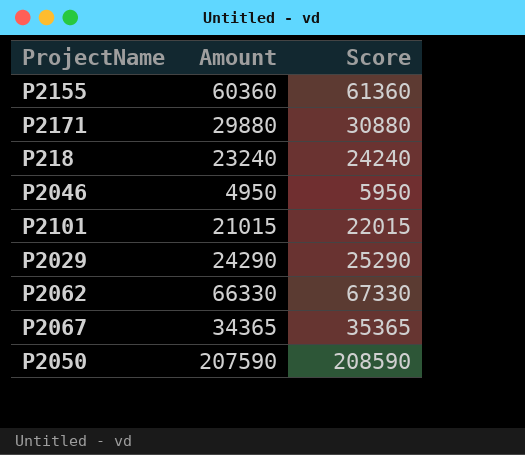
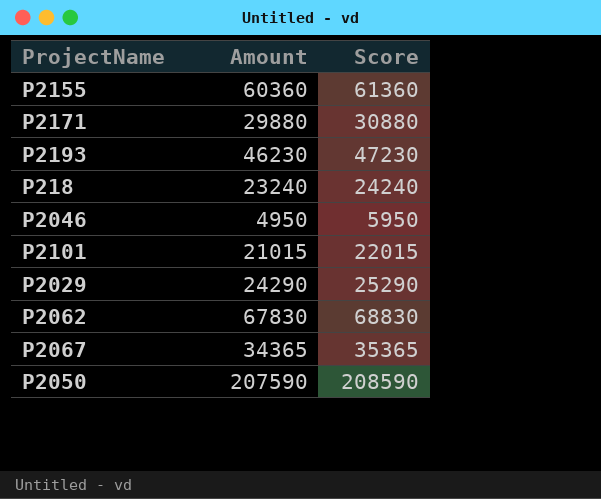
row P2193: none -> 46230 | 47230
P2062 | Amount: 66330 -> 67830
P2062 | Score: 67330 -> 68830

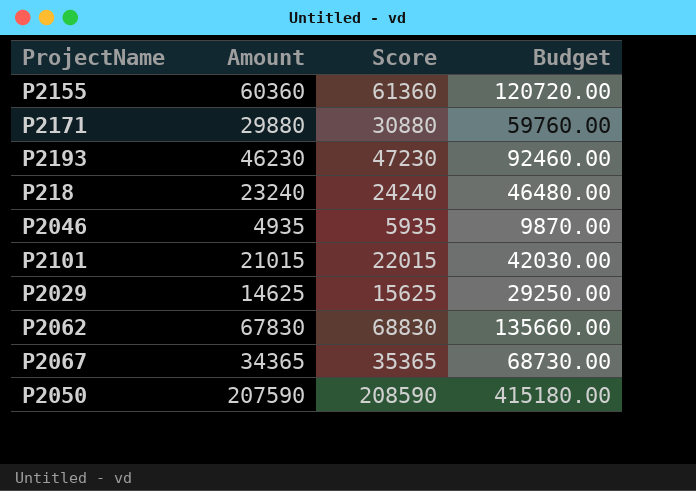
column Budget | formula: none -> [Amount] * 2
P2046 | Amount: 4950 -> 4935
P2046 | Score: 5950 -> 5935
P2029 | Amount: 24290 -> 14625
P2029 | Score: 25290 -> 15625

